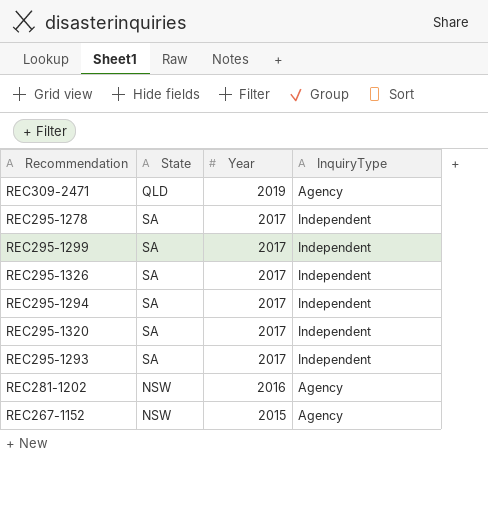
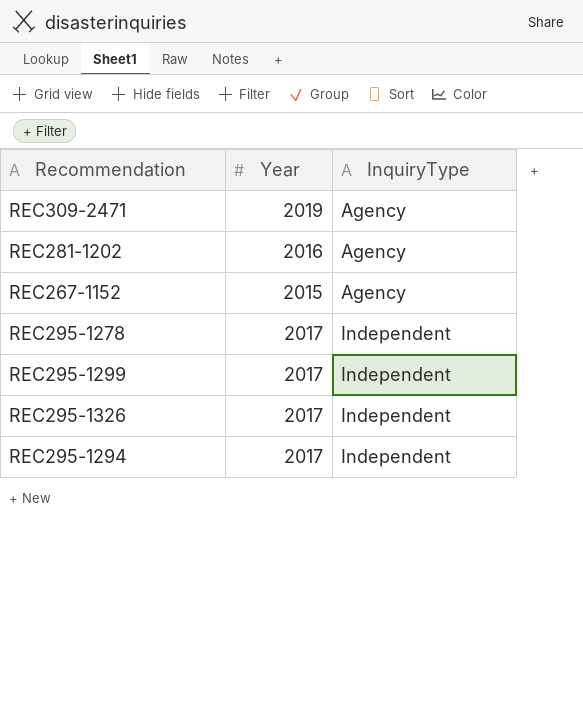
row order: Year descending -> InquiryType ascending
column State | position: 2 -> none
row REC295-1320: SA | 2017 | Independent -> none
row REC295-1293: SA | 2017 | Independent -> none

